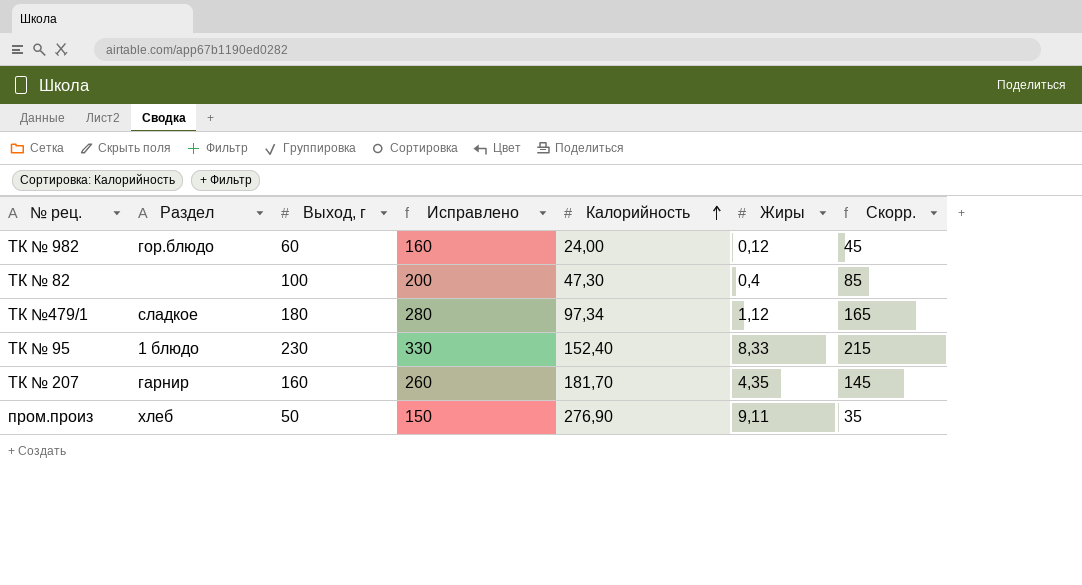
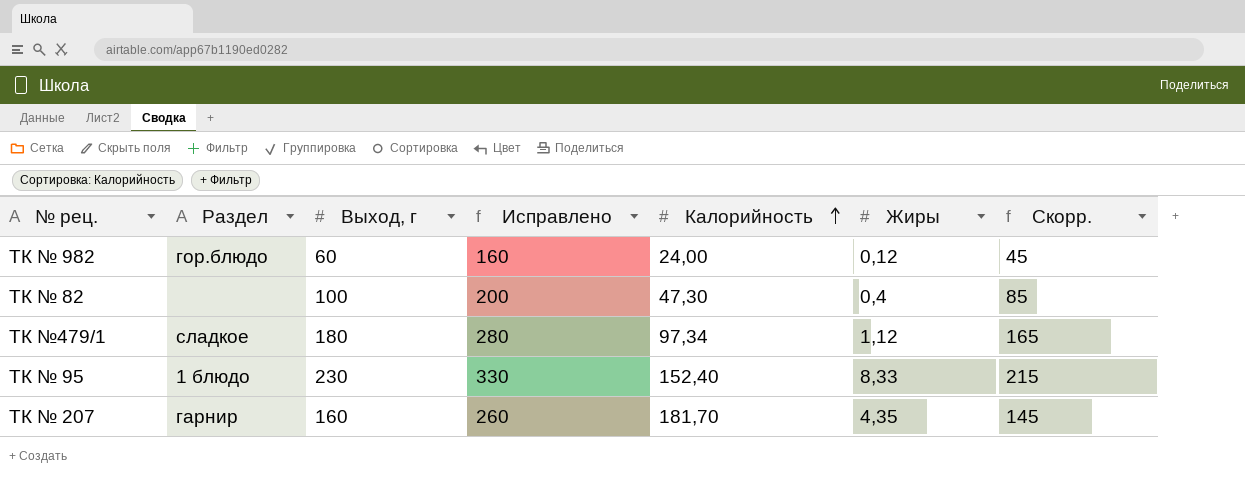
row пром.произ: хлеб | 50 | 150 | 276,90 | 9,11 | 35 -> none

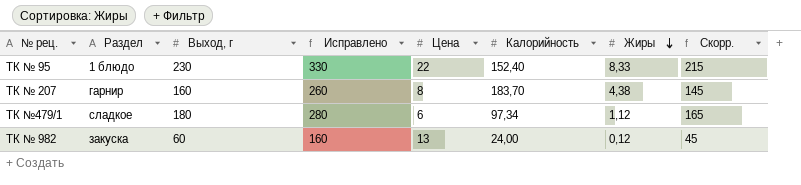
row order: Калорийность ascending -> Жиры descending
column Цена | position: none -> 5
row ТК № 82: none | 100 | 200 | 47,30 | 0,4 | 85 -> none
ТК № 207 | Калорийность: 181,70 -> 183,70
ТК № 207 | Жиры: 4,35 -> 4,38
ТК № 982 | Раздел: гор.блюдо -> закуска

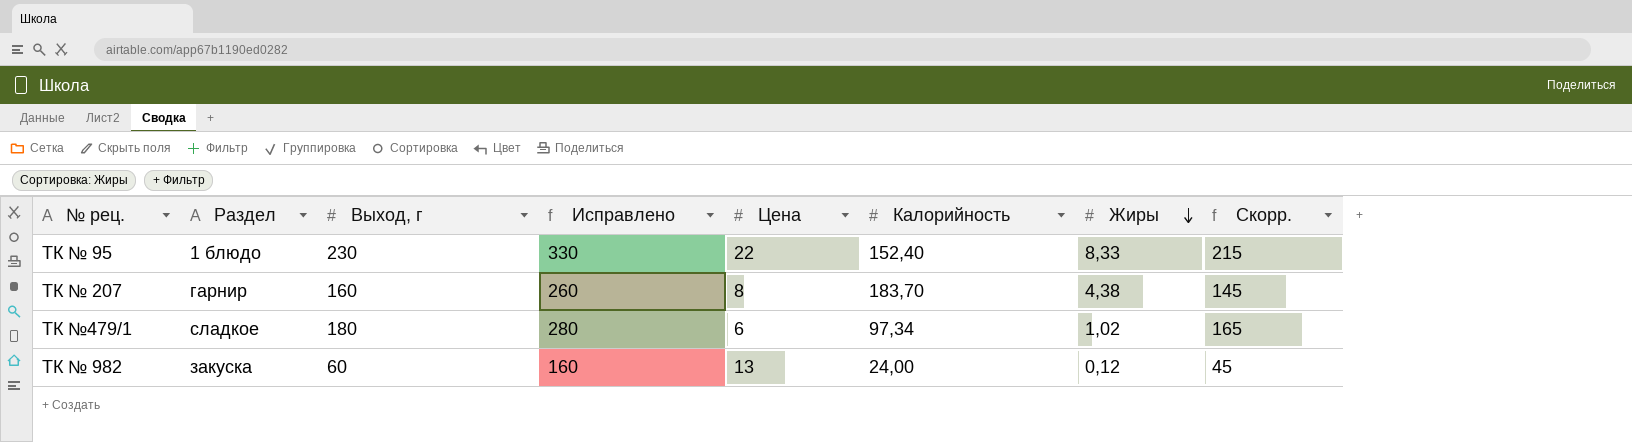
ТК №479/1 | Жиры: 1,12 -> 1,02

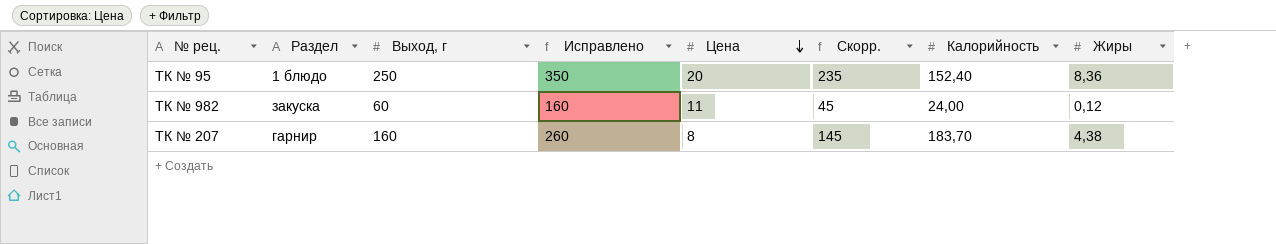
row order: Жиры descending -> Цена descending
column Скорр. | position: 8 -> 6
row ТК №479/1: сладкое | 180 | 280 | 6 | 97,34 | 1,02 | 165 -> none
ТК № 95 | Выход, г: 230 -> 250
ТК № 95 | Исправлено: 330 -> 350
ТК № 95 | Цена: 22 -> 20
ТК № 95 | Скорр.: 215 -> 235
ТК № 95 | Жиры: 8,33 -> 8,36
ТК № 982 | Цена: 13 -> 11

